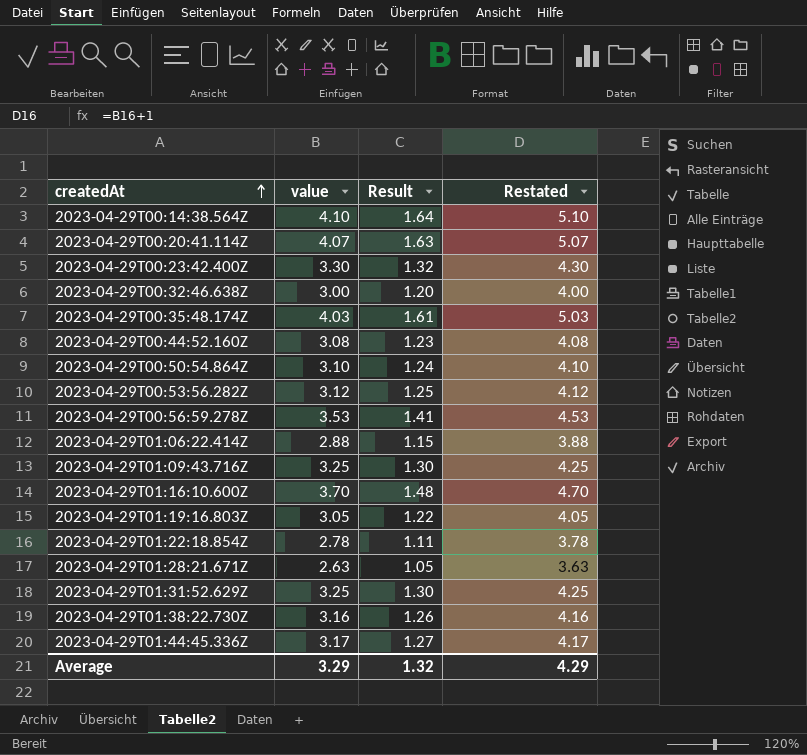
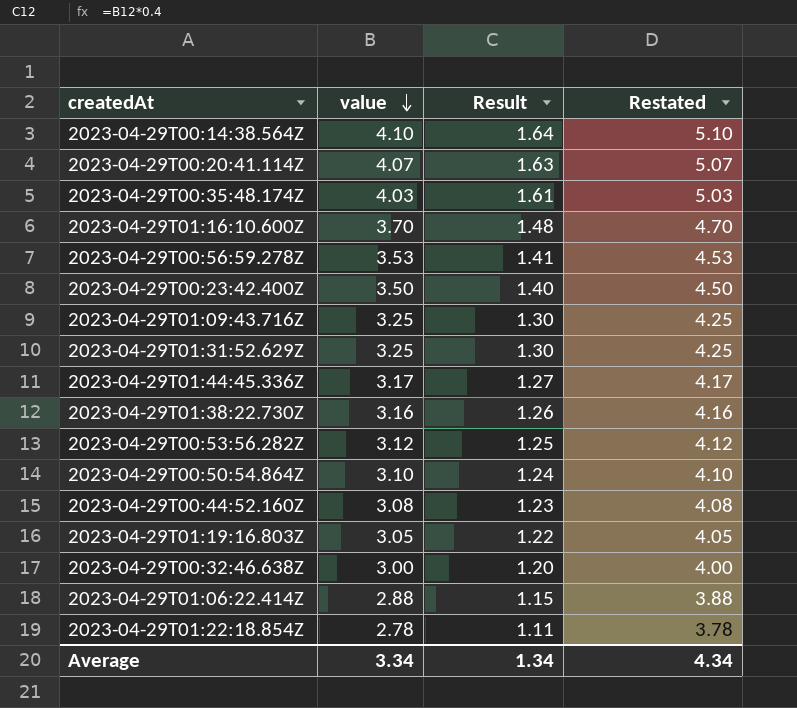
row order: createdAt ascending -> value descending
row 2023-04-29T01:28:21.671Z: 2.63 | 1.05 | 3.63 -> none
2023-04-29T00:23:42.400Z | value: 3.30 -> 3.50
2023-04-29T00:23:42.400Z | Result: 1.32 -> 1.40
2023-04-29T00:23:42.400Z | Restated: 4.30 -> 4.50
Average | value: 3.29 -> 3.34
Average | Result: 1.32 -> 1.34
Average | Restated: 4.29 -> 4.34

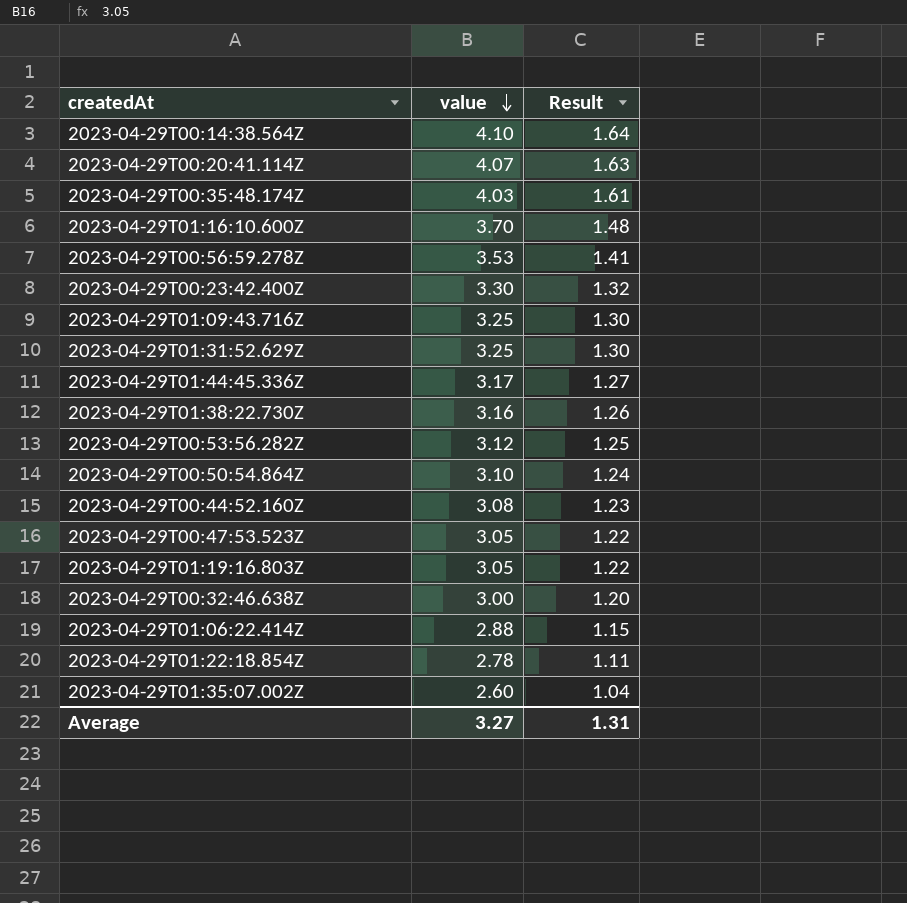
column Restated | formula: [value] + 1 -> none
2023-04-29T00:23:42.400Z | value: 3.50 -> 3.30
2023-04-29T00:23:42.400Z | Result: 1.40 -> 1.32
row 2023-04-29T00:47:53.523Z: none -> 3.05 | 1.22
row 2023-04-29T01:35:07.002Z: none -> 2.60 | 1.04
Average | value: 3.34 -> 3.27
Average | Result: 1.34 -> 1.31

